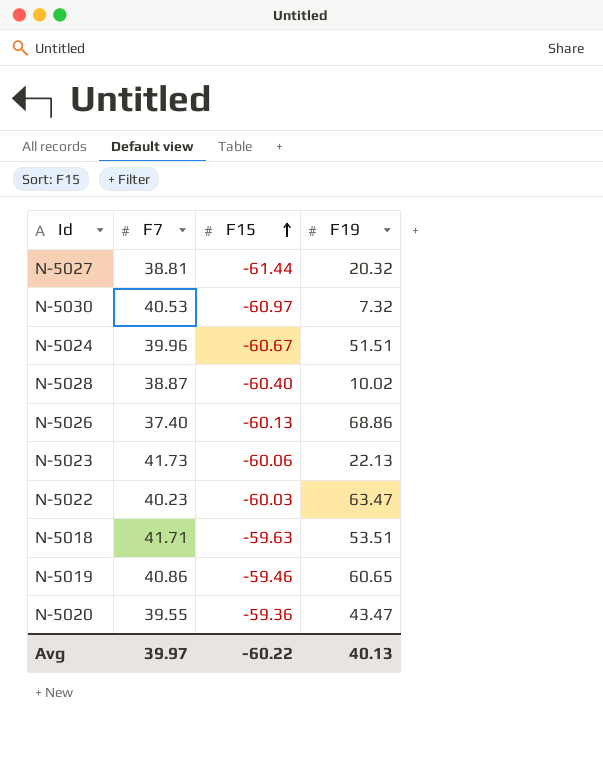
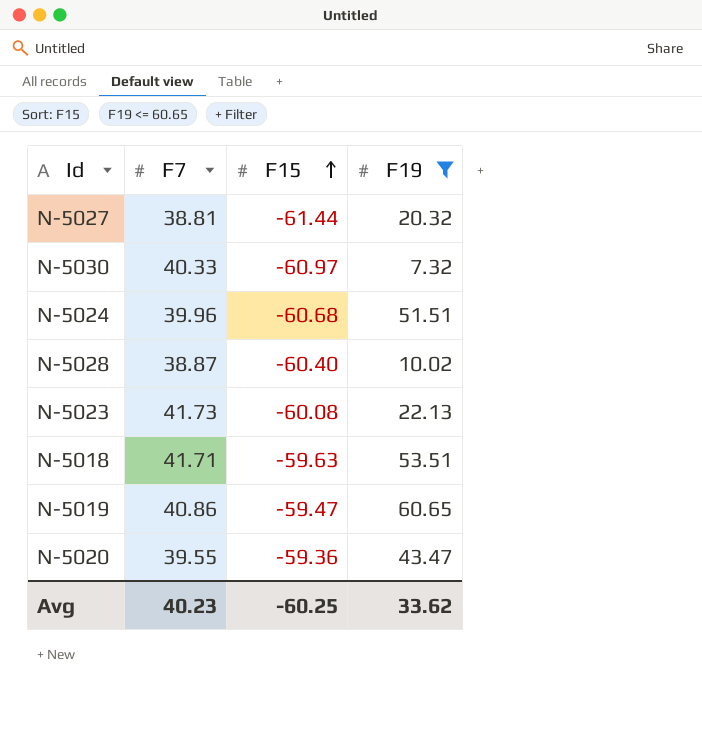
filter: none -> F19 <= 60.65
N-5030 | F7: 40.53 -> 40.33
N-5024 | F15: -60.67 -> -60.68
N-5023 | F15: -60.06 -> -60.08
N-5019 | F15: -59.46 -> -59.47
Avg | F7: 39.97 -> 40.23
Avg | F15: -60.22 -> -60.25
Avg | F19: 40.13 -> 33.62

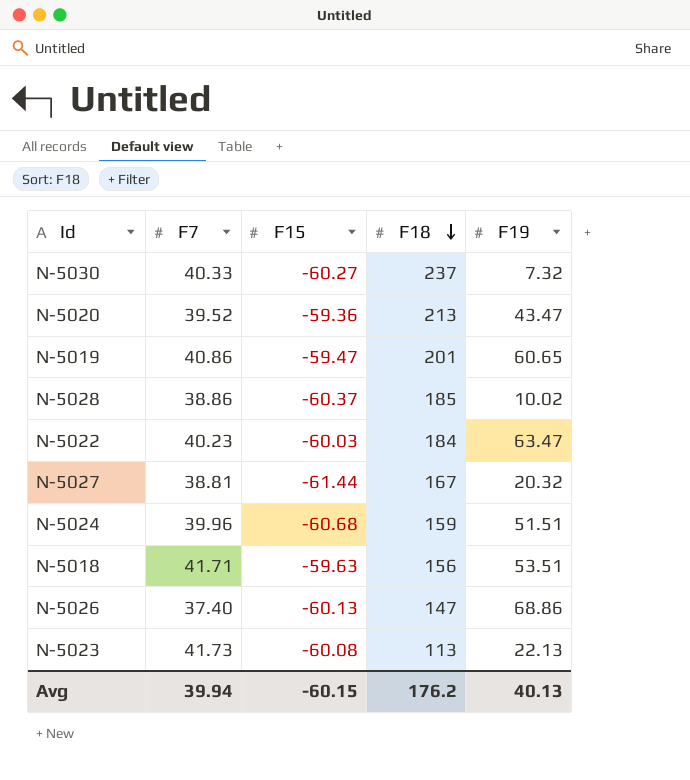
filter: F19 <= 60.65 -> none
row order: F15 ascending -> F18 descending
column F18 | position: none -> 4
N-5030 | F15: -60.97 -> -60.27
N-5020 | F7: 39.55 -> 39.52
N-5028 | F7: 38.87 -> 38.86
N-5028 | F15: -60.40 -> -60.37
Avg | F7: 40.23 -> 39.94
Avg | F15: -60.25 -> -60.15
Avg | F19: 33.62 -> 40.13

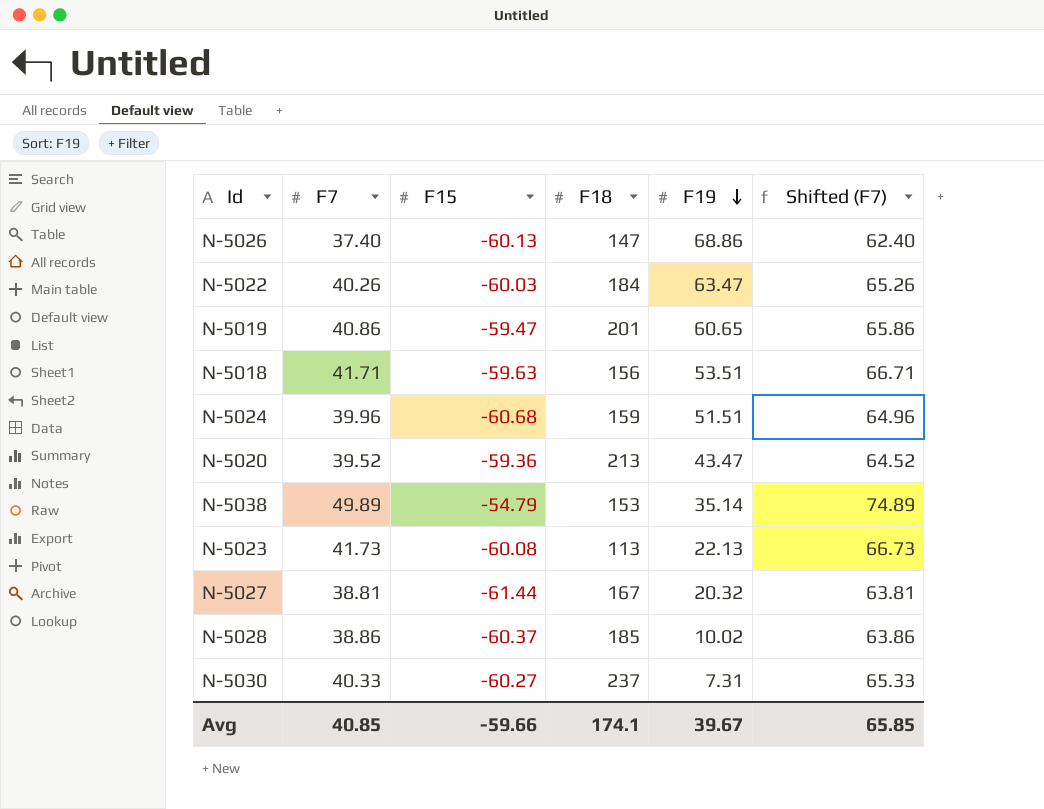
row order: F18 descending -> F19 descending
column Shifted (F7) | formula: none -> [F7] + 25
N-5022 | F7: 40.23 -> 40.26
row N-5038: none -> 49.89 | -54.79 | 153 | 35.14 | 74.89
N-5030 | F19: 7.32 -> 7.31
Avg | F7: 39.94 -> 40.85
Avg | F15: -60.15 -> -59.66
Avg | F18: 176.2 -> 174.1
Avg | F19: 40.13 -> 39.67

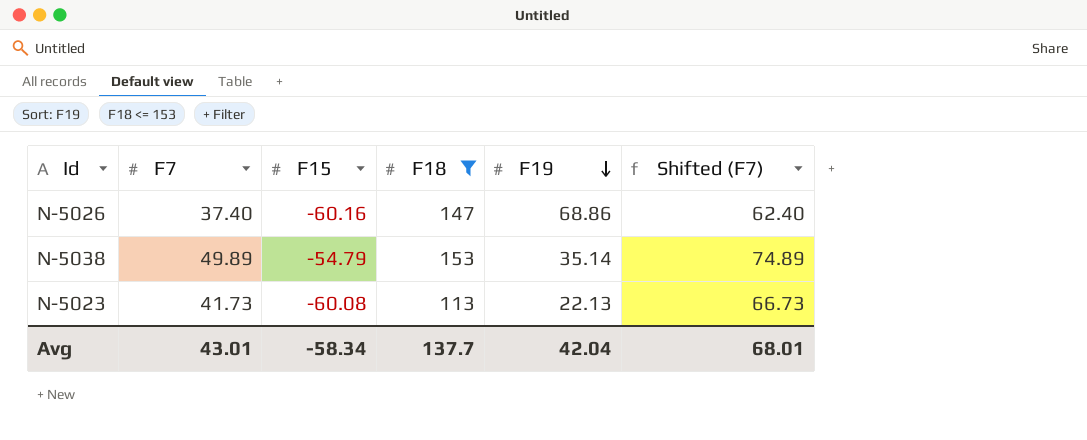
filter: none -> F18 <= 153
N-5026 | F15: -60.13 -> -60.16
Avg | F7: 40.85 -> 43.01
Avg | F15: -59.66 -> -58.34
Avg | F18: 174.1 -> 137.7
Avg | F19: 39.67 -> 42.04
Avg | Shifted (F7): 65.85 -> 68.01

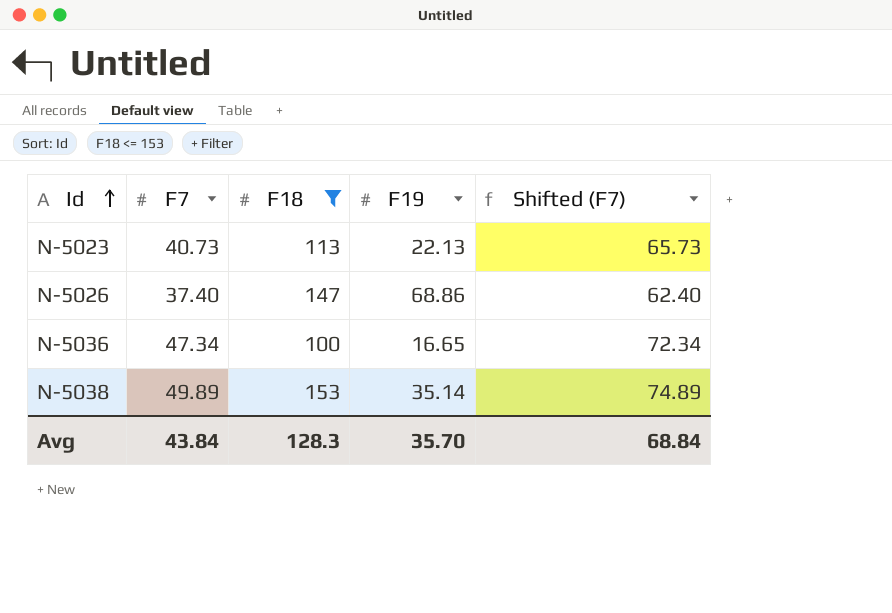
row order: F19 descending -> Id ascending
column F15 | position: 3 -> none
N-5023 | F7: 41.73 -> 40.73
N-5023 | Shifted (F7): 66.73 -> 65.73
row N-5036: none -> 47.34 | 100 | 16.65 | 72.34
Avg | F7: 43.01 -> 43.84
Avg | F18: 137.7 -> 128.3
Avg | F19: 42.04 -> 35.70
Avg | Shifted (F7): 68.01 -> 68.84

